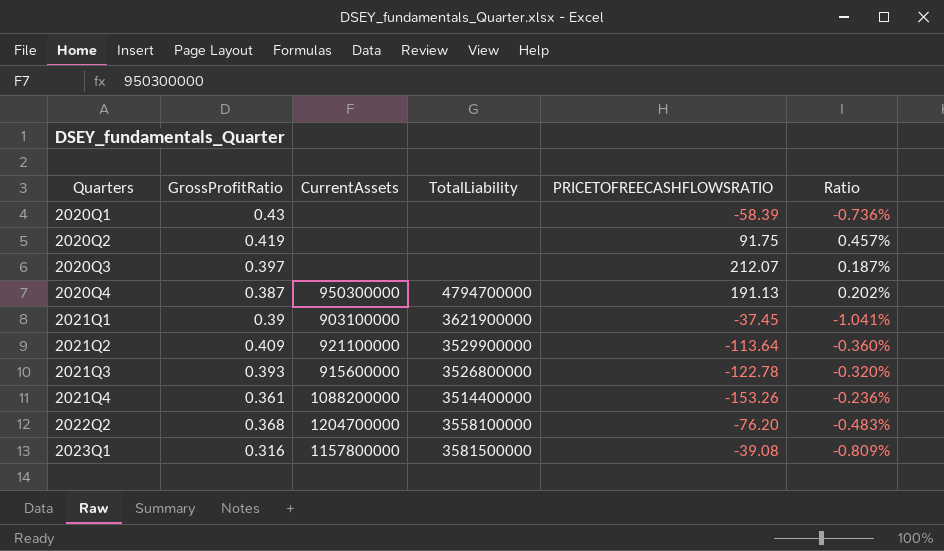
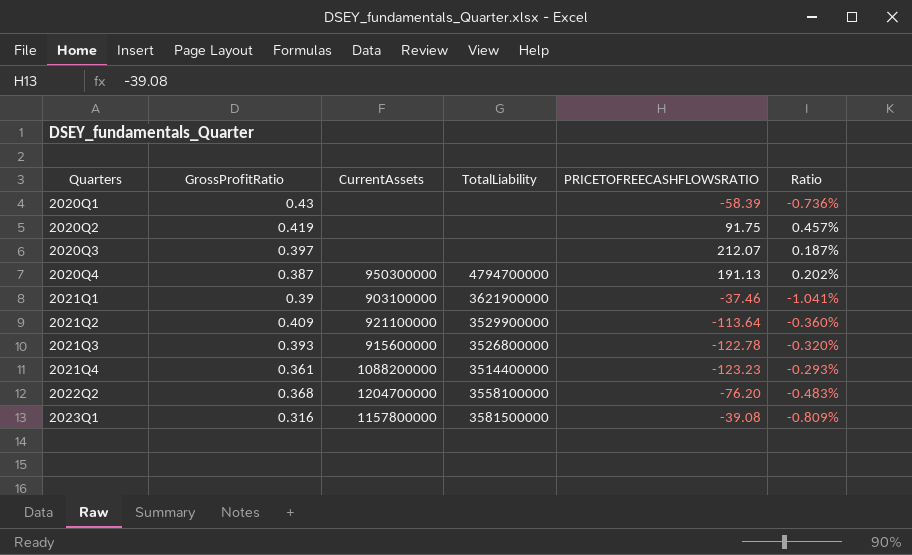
2021Q1 | PRICETOFREECASHFLOWSRATIO: -37.45 -> -37.46
2021Q4 | PRICETOFREECASHFLOWSRATIO: -153.26 -> -123.23
2021Q4 | Ratio: -0.236% -> -0.293%

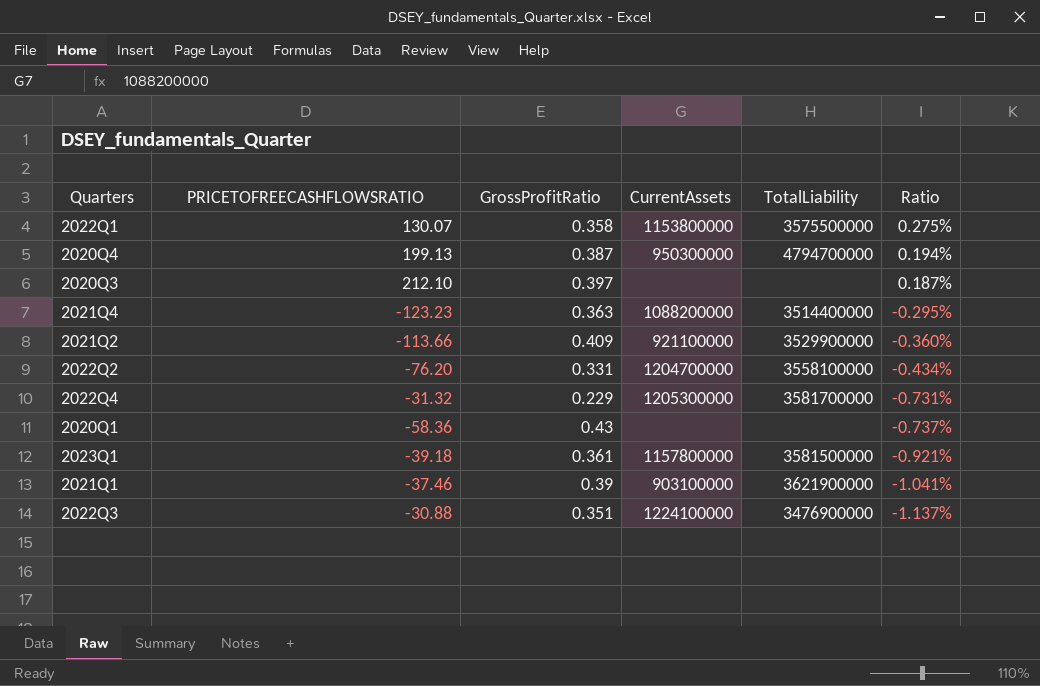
row order: Quarters ascending -> Ratio descending
column PRICETOFREECASHFLOWSRATIO | position: 5 -> 2
row 2020Q2: 0.419 | none | none | 91.75 | 0.457% -> none
row 2021Q3: 0.393 | 915600000 | 3526800000 | -122.78 | -0.320% -> none
row 2022Q1: none -> 130.07 | 0.358 | 1153800000 | 3575500000 | 0.275%
2020Q4 | PRICETOFREECASHFLOWSRATIO: 191.13 -> 199.13
2020Q4 | Ratio: 0.202% -> 0.194%
2020Q3 | PRICETOFREECASHFLOWSRATIO: 212.07 -> 212.10
2021Q4 | GrossProfitRatio: 0.361 -> 0.363
2021Q4 | Ratio: -0.293% -> -0.295%
2021Q2 | PRICETOFREECASHFLOWSRATIO: -113.64 -> -113.66
2022Q2 | GrossProfitRatio: 0.368 -> 0.331
2022Q2 | Ratio: -0.483% -> -0.434%
row 2022Q4: none -> -31.32 | 0.229 | 1205300000 | 3581700000 | -0.731%
2020Q1 | PRICETOFREECASHFLOWSRATIO: -58.39 -> -58.36
2020Q1 | Ratio: -0.736% -> -0.737%
2023Q1 | PRICETOFREECASHFLOWSRATIO: -39.08 -> -39.18
2023Q1 | GrossProfitRatio: 0.316 -> 0.361
2023Q1 | Ratio: -0.809% -> -0.921%
row 2022Q3: none -> -30.88 | 0.351 | 1224100000 | 3476900000 | -1.137%

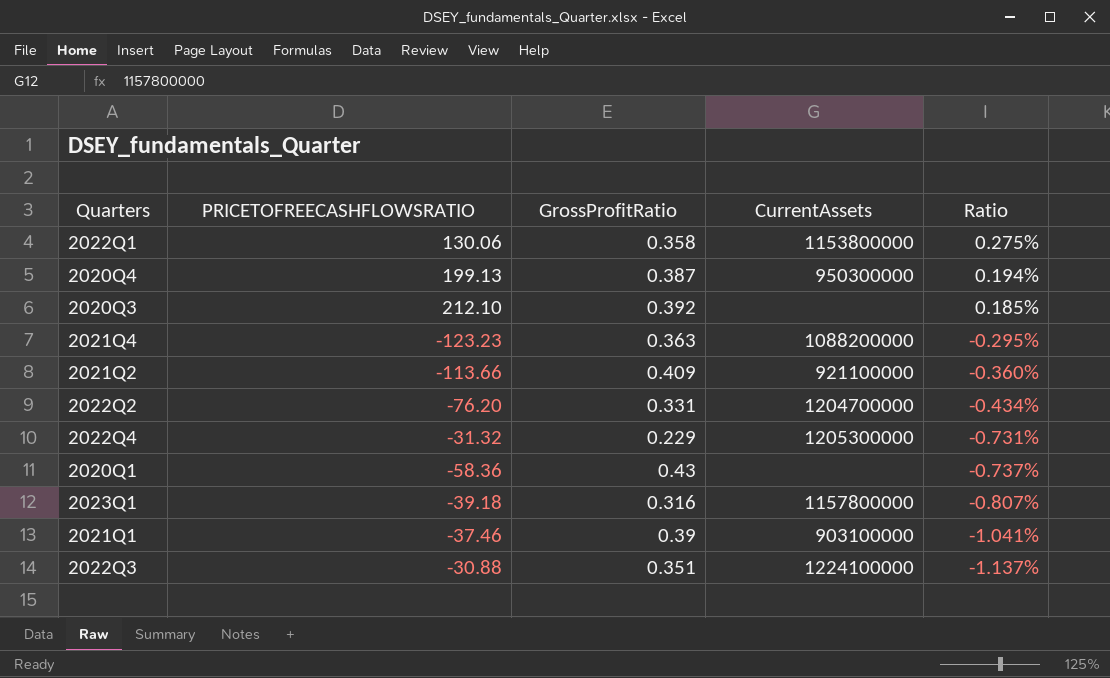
column TotalLiability | position: 5 -> none
2022Q1 | PRICETOFREECASHFLOWSRATIO: 130.07 -> 130.06
2020Q3 | GrossProfitRatio: 0.397 -> 0.392
2020Q3 | Ratio: 0.187% -> 0.185%
2023Q1 | GrossProfitRatio: 0.361 -> 0.316
2023Q1 | Ratio: -0.921% -> -0.807%

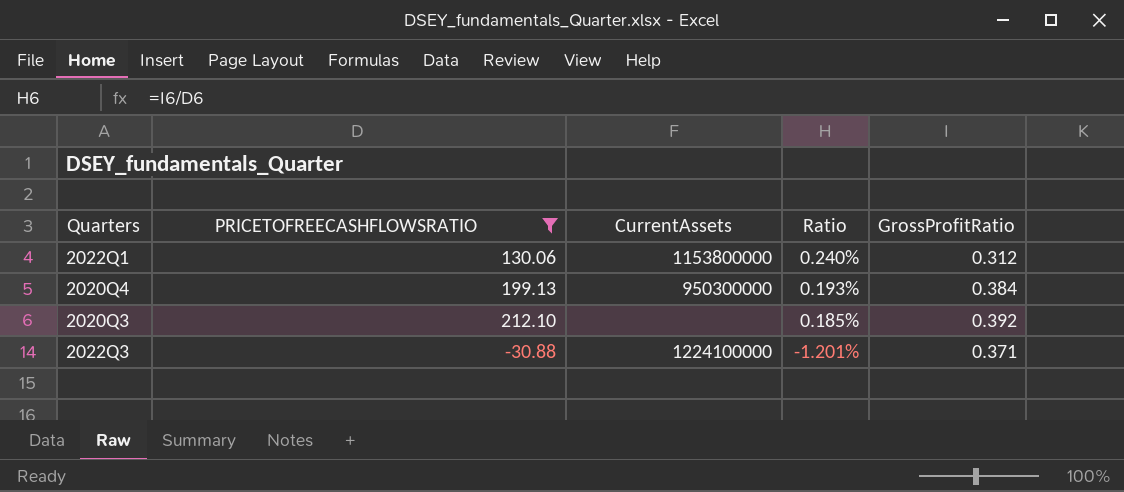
filter: none -> PRICETOFREECASHFLOWSRATIO >= -30.88
column GrossProfitRatio | position: 3 -> 5
2022Q1 | Ratio: 0.275% -> 0.240%
2022Q1 | GrossProfitRatio: 0.358 -> 0.312
2020Q4 | Ratio: 0.194% -> 0.193%
2020Q4 | GrossProfitRatio: 0.387 -> 0.384
2022Q3 | Ratio: -1.137% -> -1.201%
2022Q3 | GrossProfitRatio: 0.351 -> 0.371

